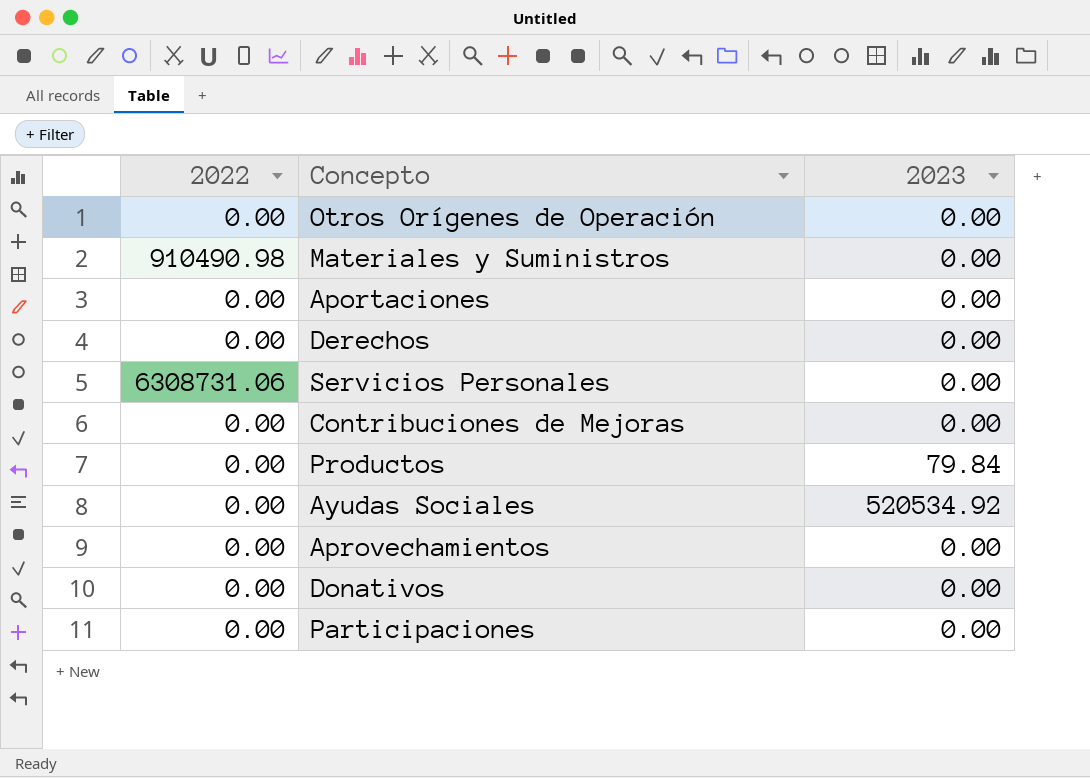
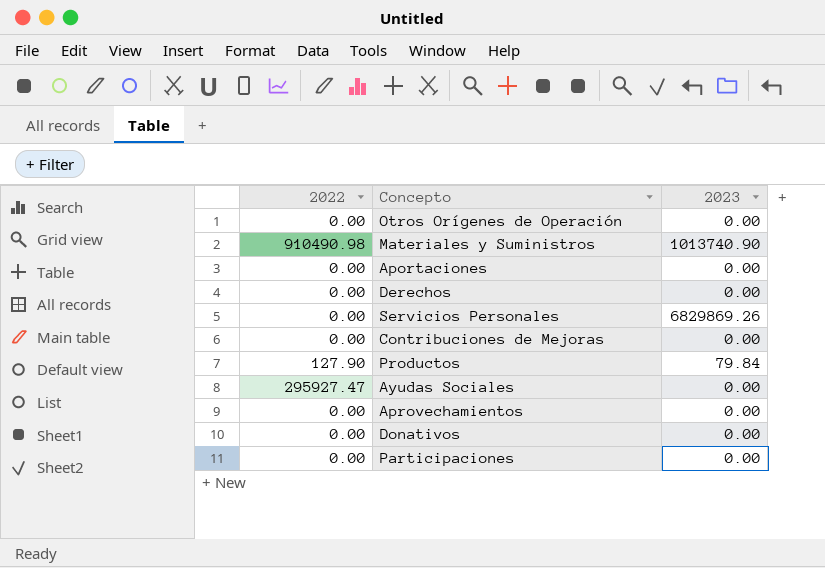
Materiales y Suministros | 2023: 0.00 -> 1013740.90
Servicios Personales | 2022: 6308731.06 -> 0.00
Servicios Personales | 2023: 0.00 -> 6829869.26
Productos | 2022: 0.00 -> 127.90
Ayudas Sociales | 2022: 0.00 -> 295927.47
Ayudas Sociales | 2023: 520534.92 -> 0.00

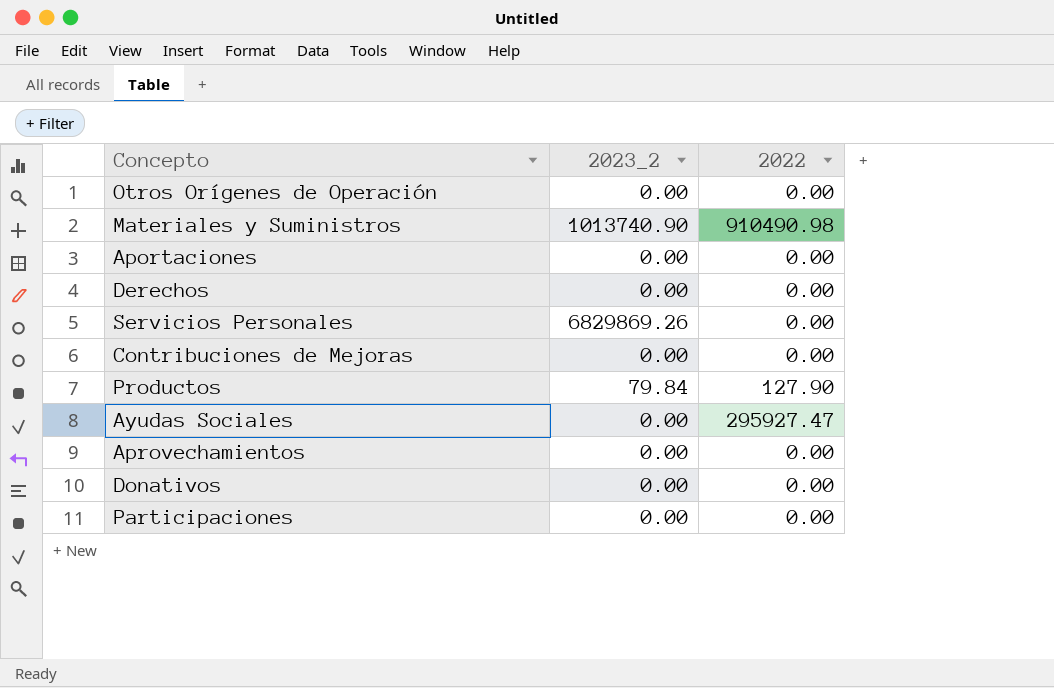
column name: 2023 -> 2023_2
column 2022 | position: 1 -> 3

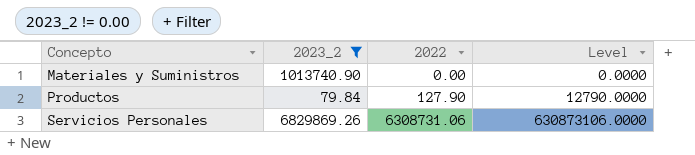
filter: none -> 2023_2 != 0.00
row order: none -> Concepto ascending
column Level | formula: none -> [2022] * 100
Materiales y Suministros | 2022: 910490.98 -> 0.00
Servicios Personales | 2022: 0.00 -> 6308731.06

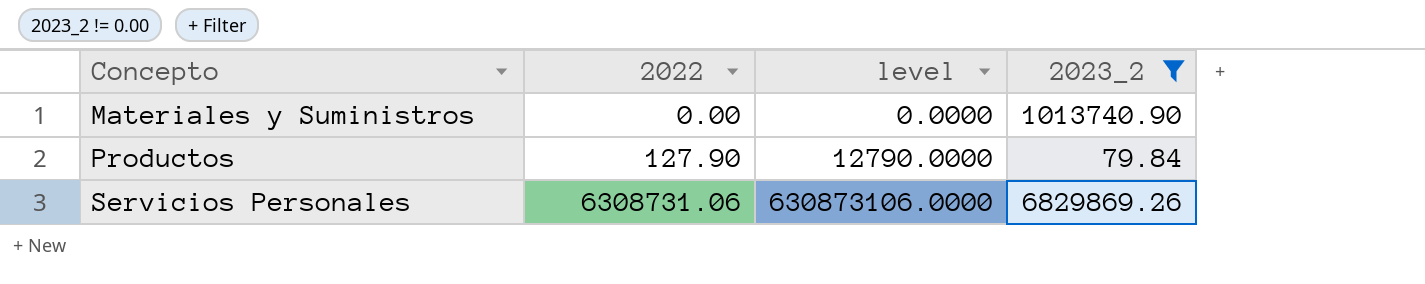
column name: Level -> level
column 2023_2 | position: 2 -> 4

